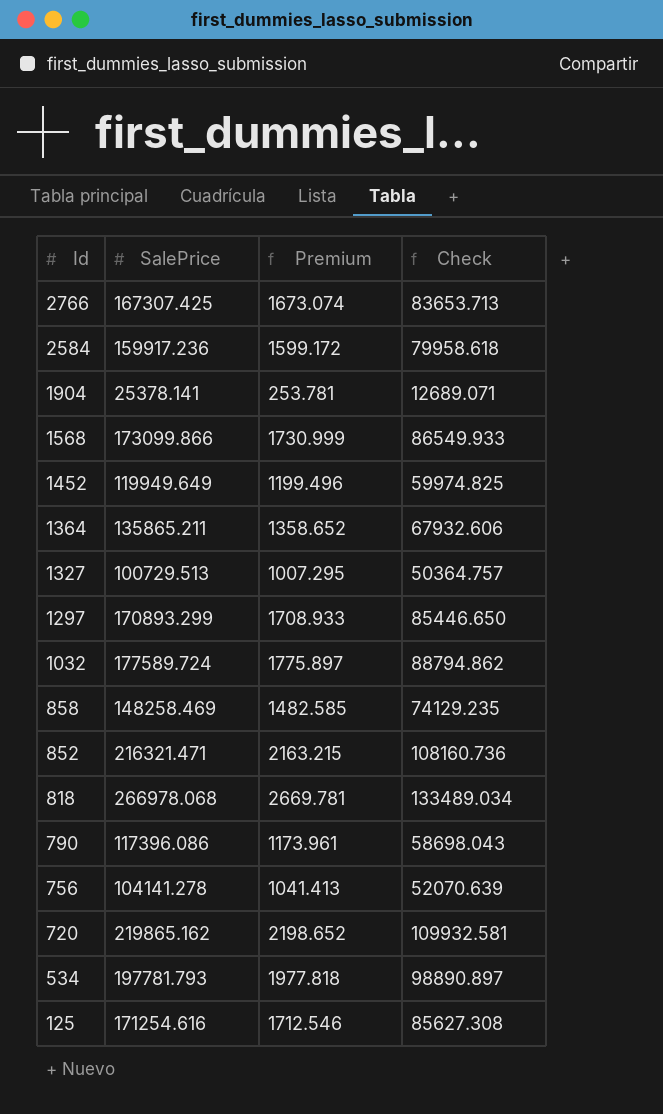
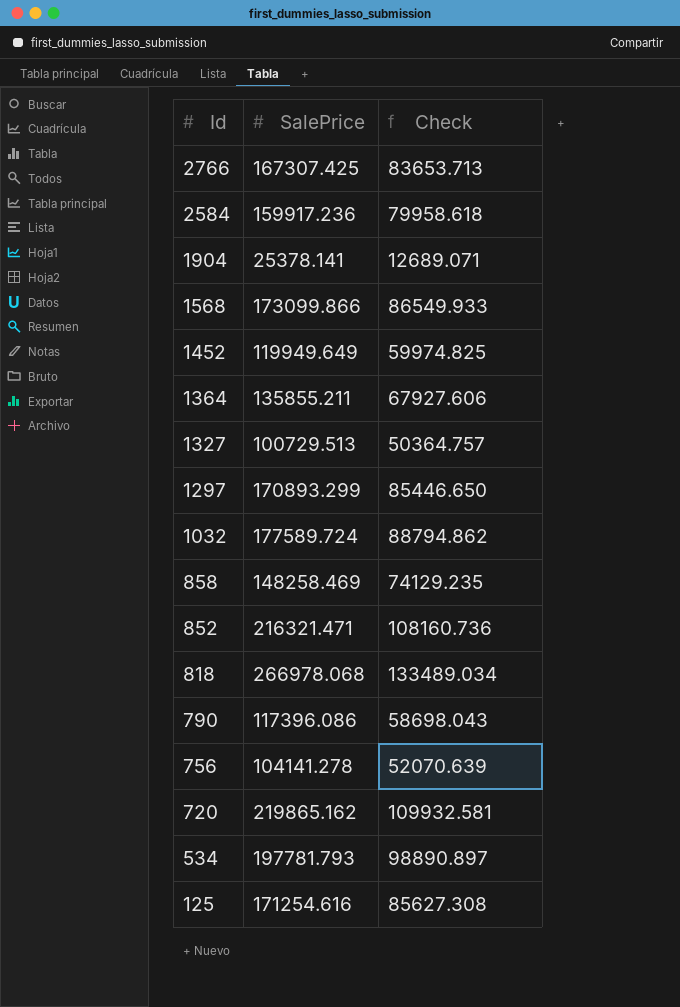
column Premium | formula: [SalePrice] * 0.01 -> none
1364 | SalePrice: 135865.211 -> 135855.211
1364 | Check: 67932.606 -> 67927.606

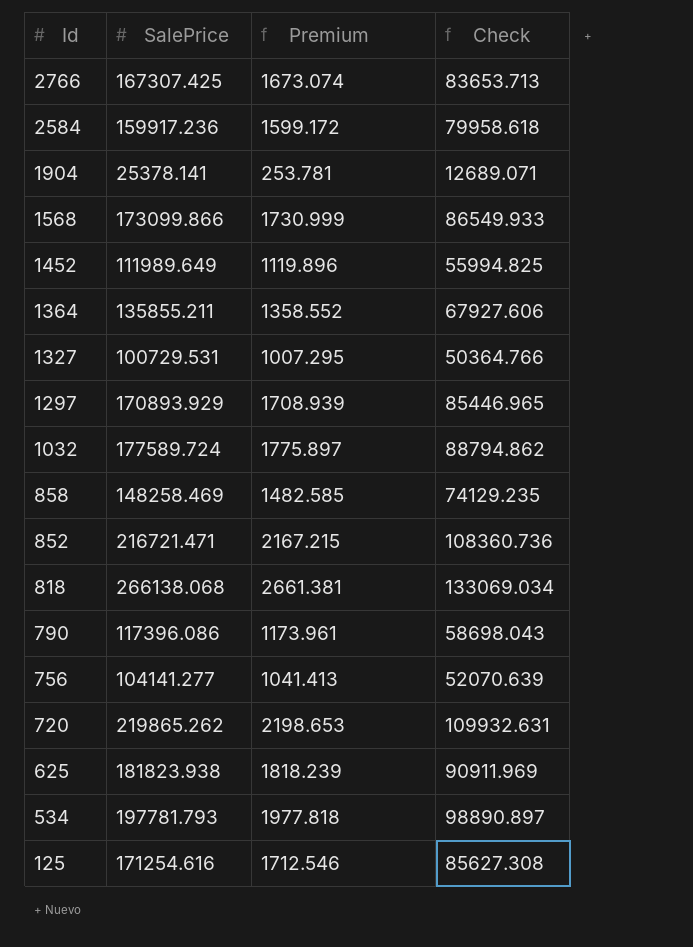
column Premium | formula: none -> [SalePrice] * 0.01
1452 | SalePrice: 119949.649 -> 111989.649
1452 | Check: 59974.825 -> 55994.825
1327 | SalePrice: 100729.513 -> 100729.531
1327 | Check: 50364.757 -> 50364.766
1297 | SalePrice: 170893.299 -> 170893.929
1297 | Check: 85446.650 -> 85446.965
852 | SalePrice: 216321.471 -> 216721.471
852 | Check: 108160.736 -> 108360.736
818 | SalePrice: 266978.068 -> 266138.068
818 | Check: 133489.034 -> 133069.034
756 | SalePrice: 104141.278 -> 104141.277
720 | SalePrice: 219865.162 -> 219865.262
720 | Check: 109932.581 -> 109932.631
row 625: none -> 181823.938 | 1818.239 | 90911.969

